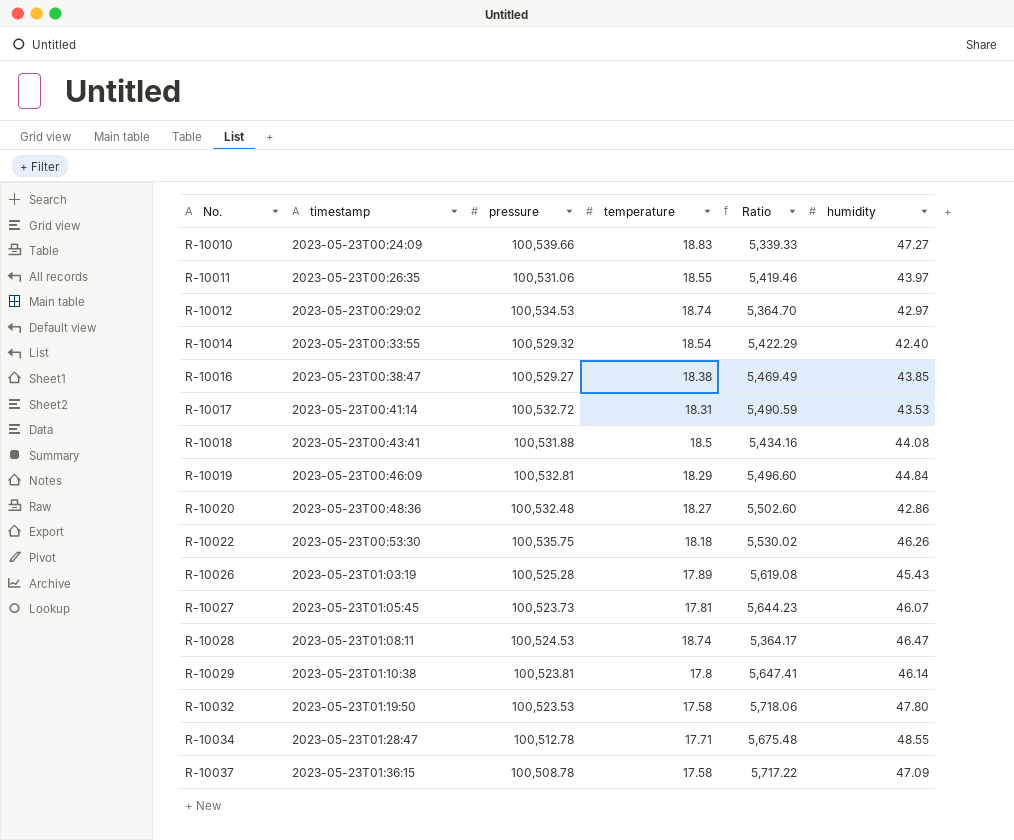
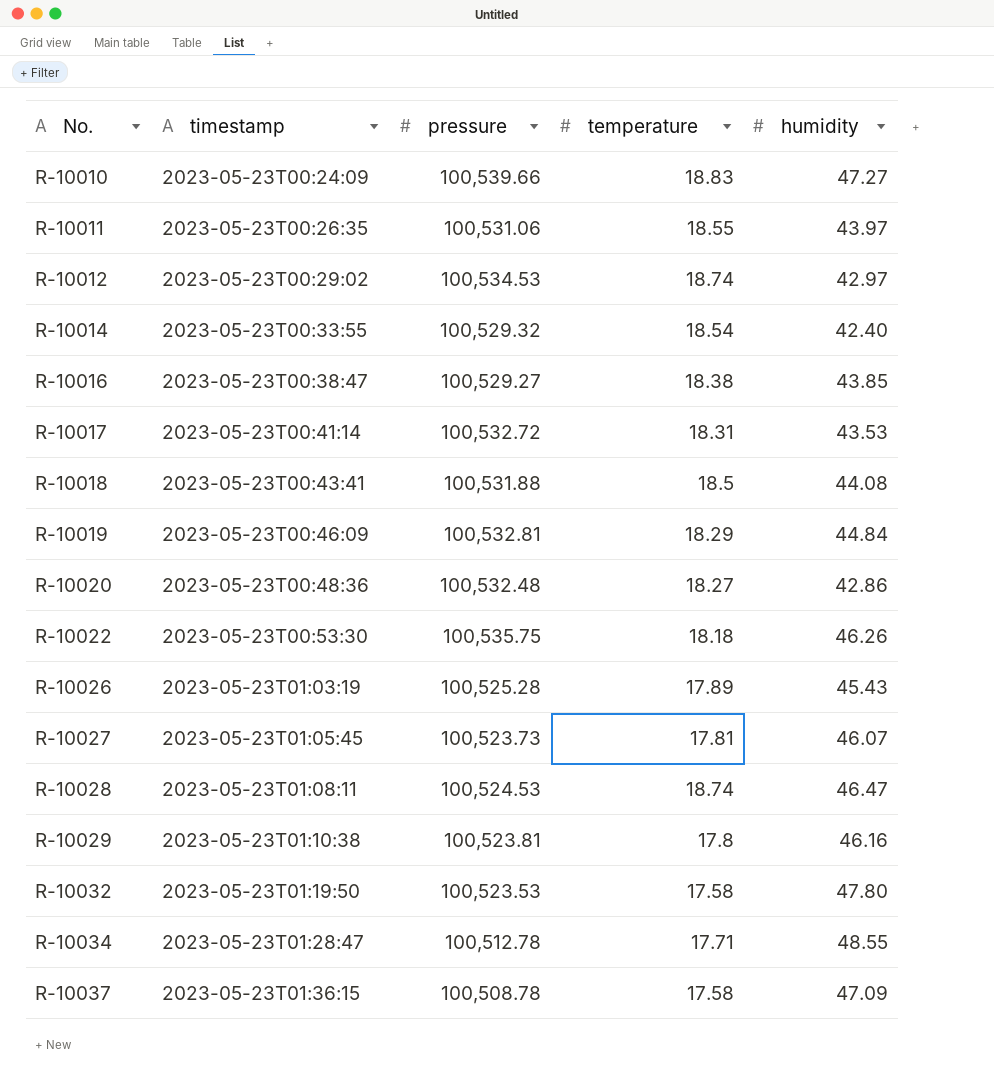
column Ratio | formula: [pressure] / [temperature] -> none
R-10029 | humidity: 46.14 -> 46.16

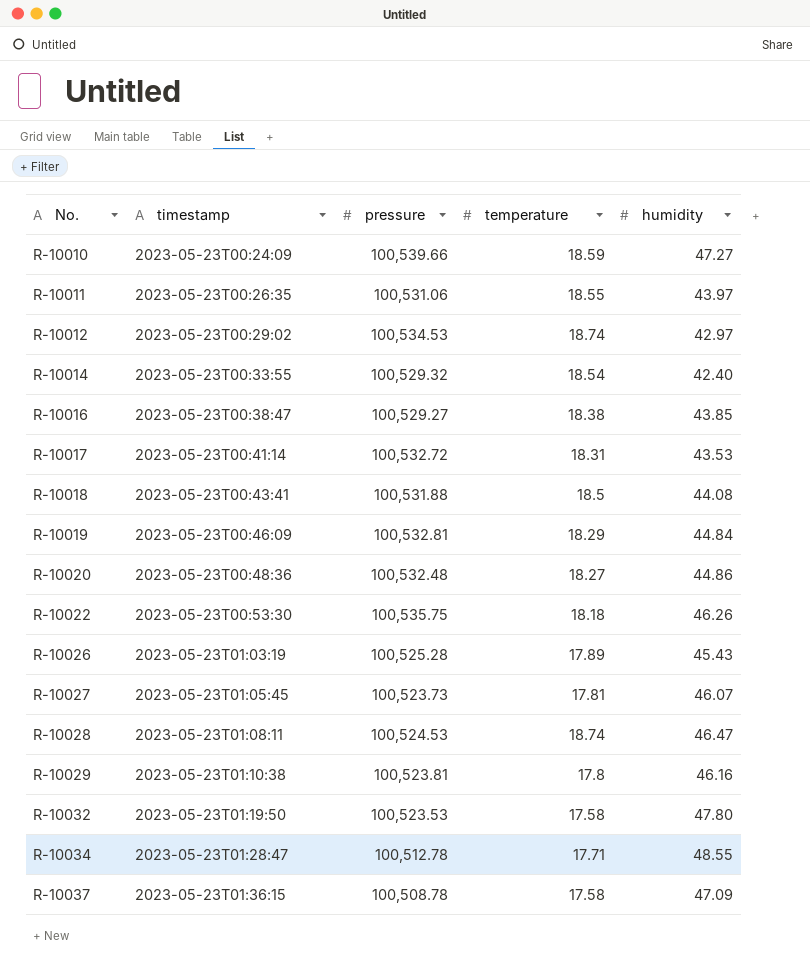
R-10010 | temperature: 18.83 -> 18.59
R-10020 | humidity: 42.86 -> 44.86

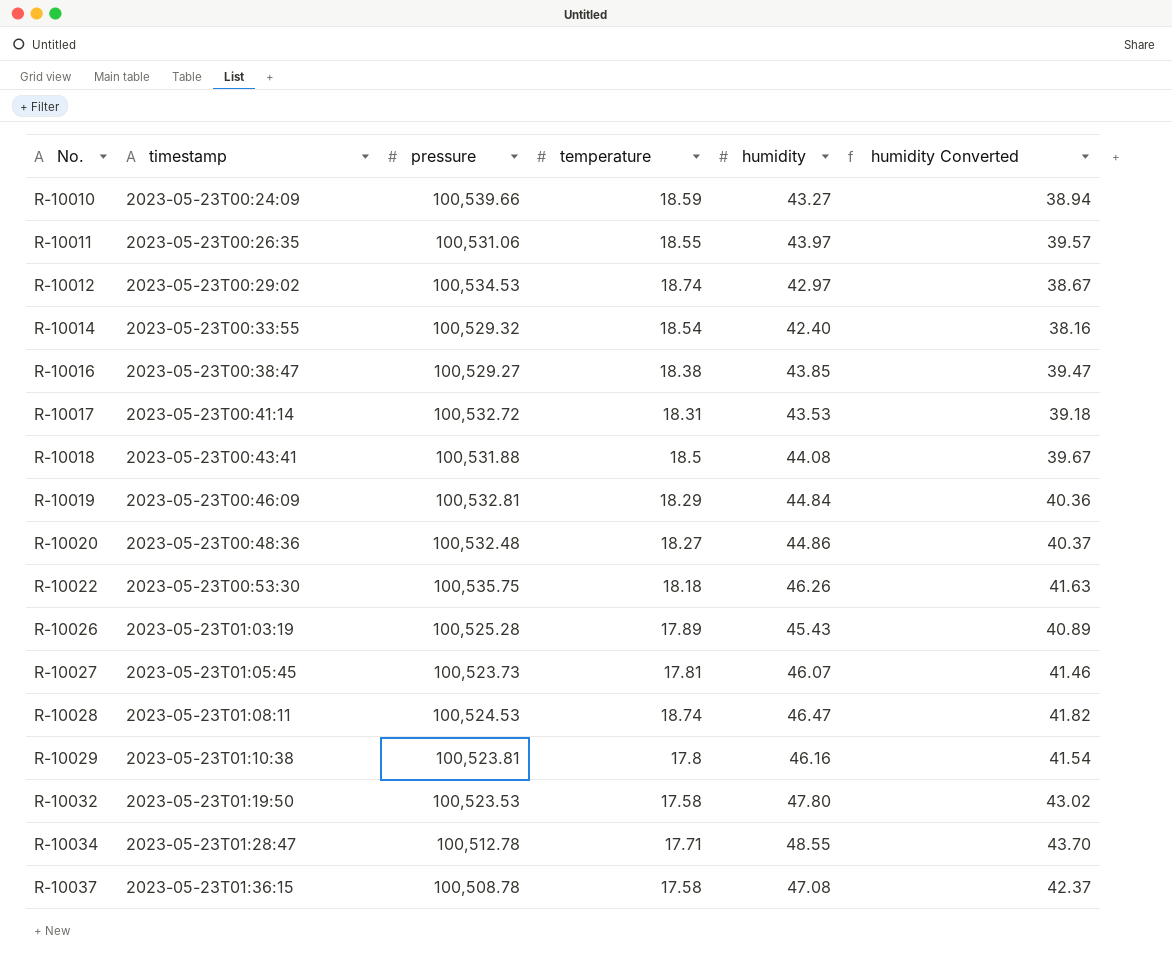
column humidity Converted | formula: none -> [humidity] * 0.9
R-10010 | humidity: 47.27 -> 43.27
R-10037 | humidity: 47.09 -> 47.08

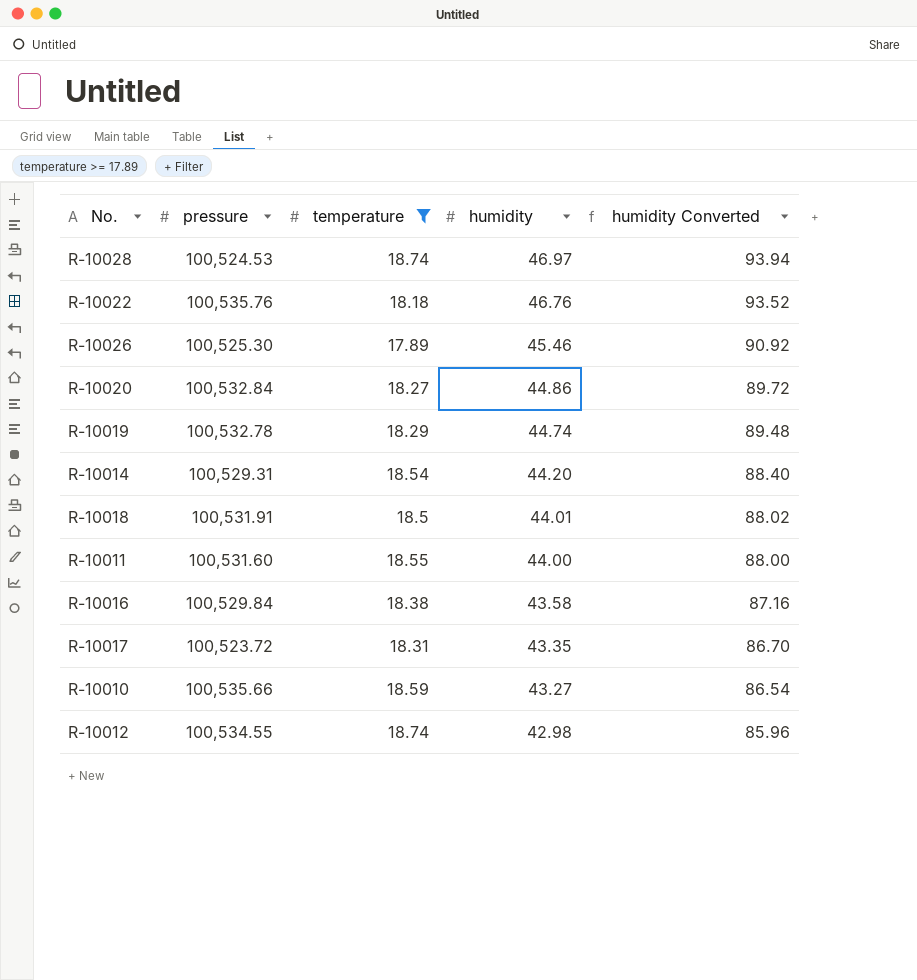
filter: none -> temperature >= 17.89
row order: No. ascending -> humidity descending
column timestamp | position: 2 -> none
column humidity Converted | formula: [humidity] * 0.9 -> [humidity] * 2
R-10028 | humidity: 46.47 -> 46.97
R-10022 | pressure: 100,535.75 -> 100,535.76
R-10022 | humidity: 46.26 -> 46.76
R-10026 | pressure: 100,525.28 -> 100,525.30
R-10026 | humidity: 45.43 -> 45.46
R-10020 | pressure: 100,532.48 -> 100,532.84
R-10019 | pressure: 100,532.81 -> 100,532.78
R-10019 | humidity: 44.84 -> 44.74
R-10014 | pressure: 100,529.32 -> 100,529.31
R-10014 | humidity: 42.40 -> 44.20
R-10018 | pressure: 100,531.88 -> 100,531.91
R-10018 | humidity: 44.08 -> 44.01
R-10011 | pressure: 100,531.06 -> 100,531.60
R-10011 | humidity: 43.97 -> 44.00
R-10016 | pressure: 100,529.27 -> 100,529.84
R-10016 | humidity: 43.85 -> 43.58
R-10017 | pressure: 100,532.72 -> 100,523.72
R-10017 | humidity: 43.53 -> 43.35
R-10010 | pressure: 100,539.66 -> 100,535.66
R-10012 | pressure: 100,534.53 -> 100,534.55
R-10012 | humidity: 42.97 -> 42.98

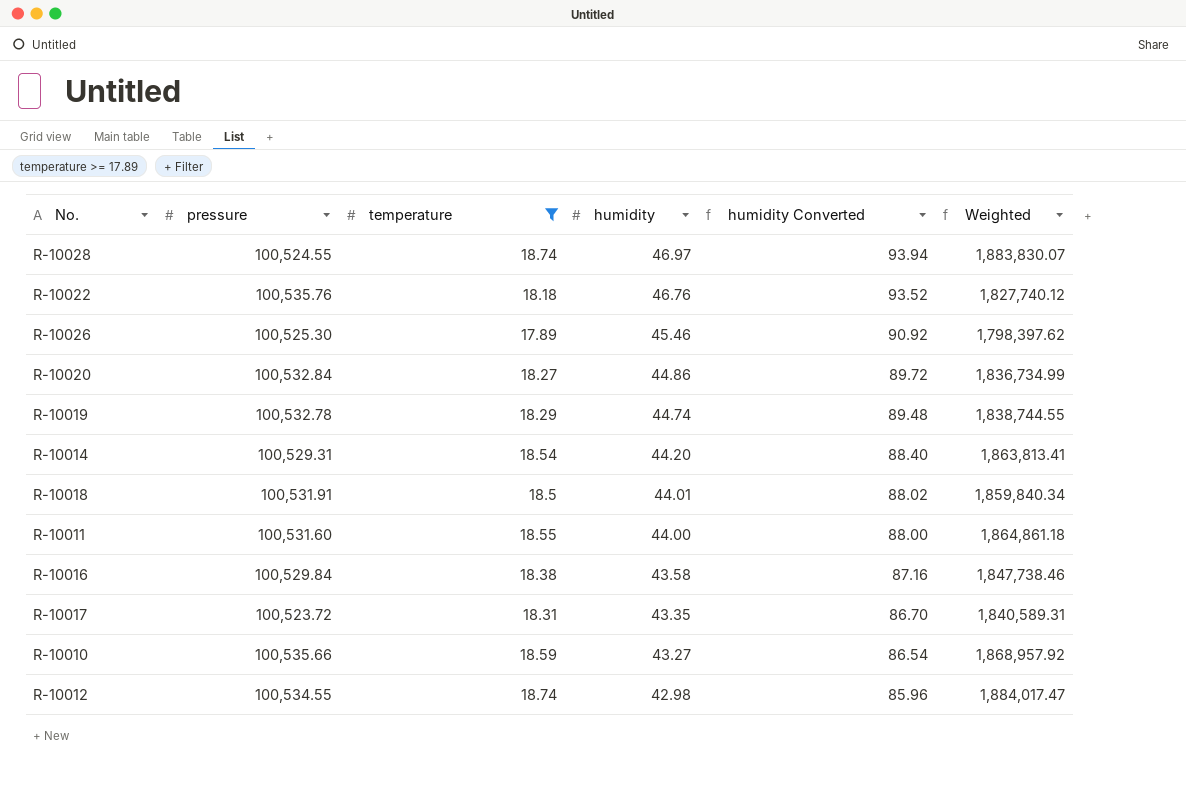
column Weighted | formula: none -> [pressure] * [temperature]
R-10028 | pressure: 100,524.53 -> 100,524.55

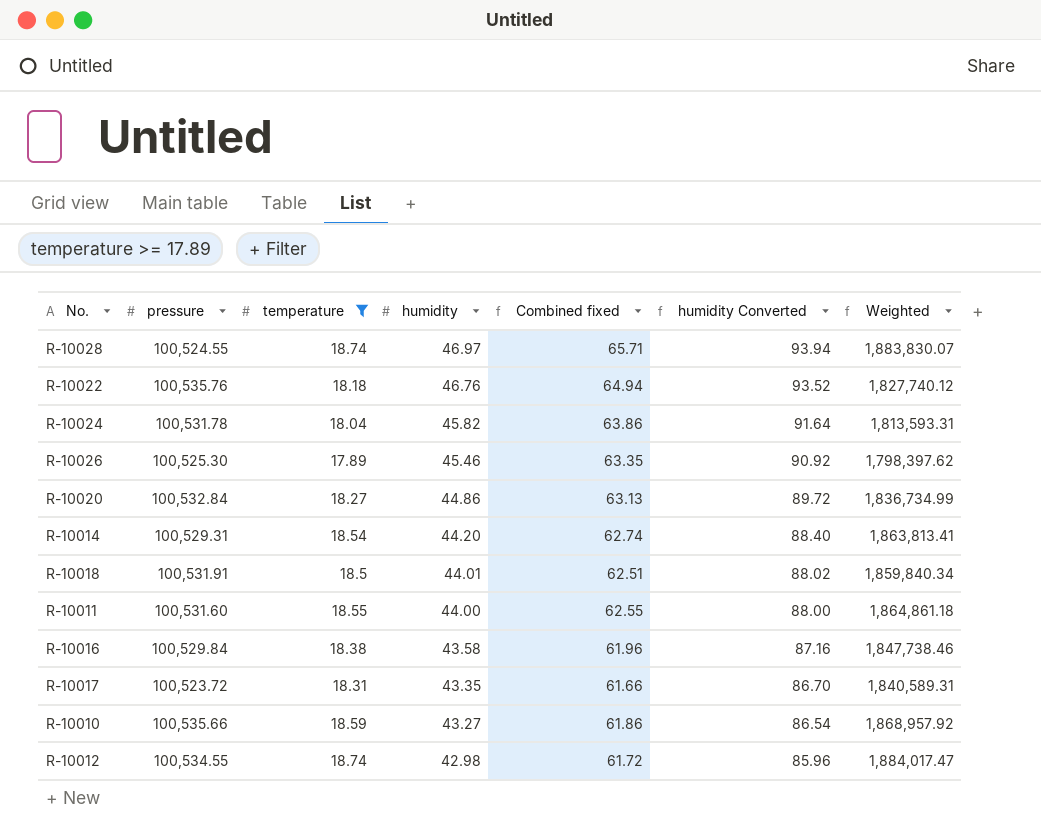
column Combined fixed | formula: none -> [temperature] + [humidity]
row R-10019: 100,532.78 | 18.29 | 44.74 | 89.48 | 1,838,744.55 -> none
row R-10024: none -> 100,531.78 | 18.04 | 45.82 | 63.86 | 91.64 | 1,813,593.31

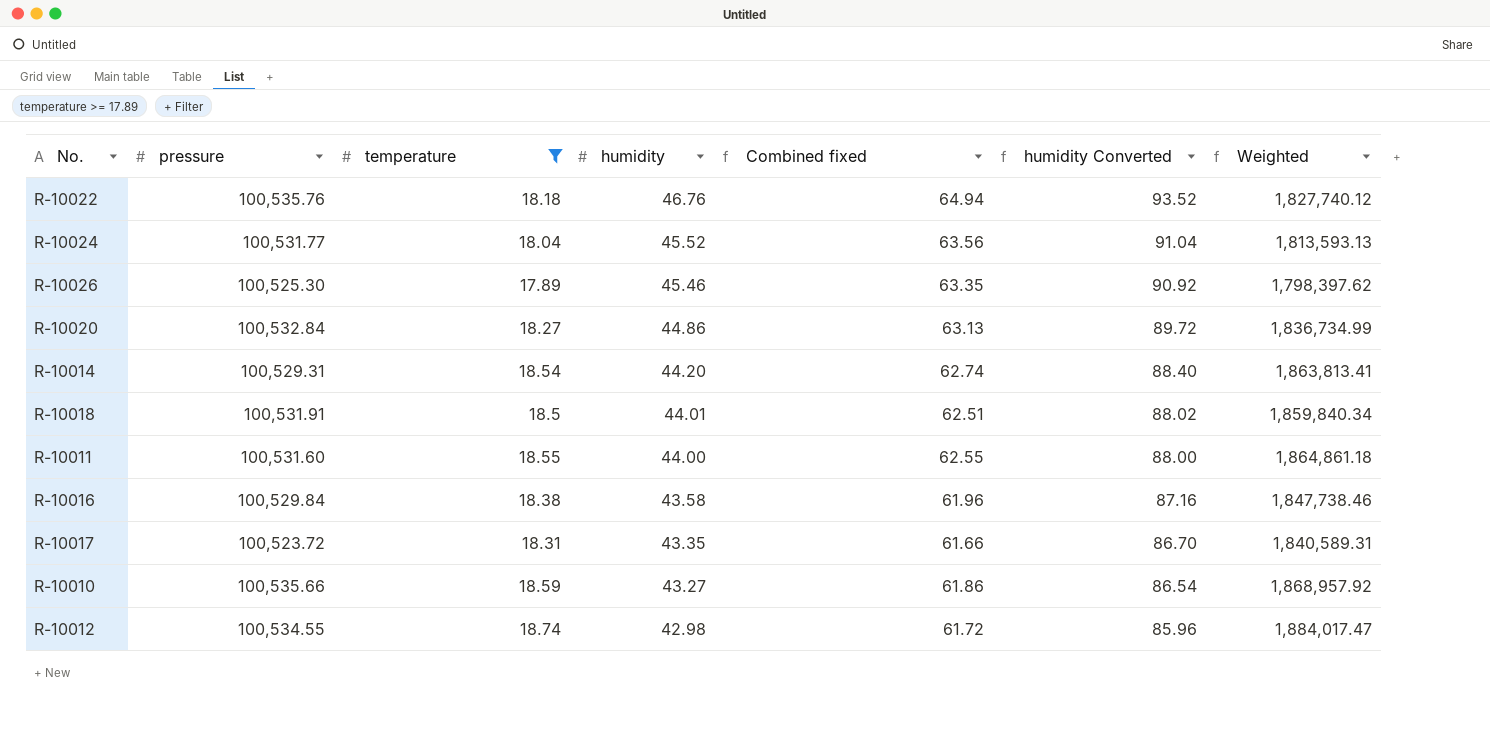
row R-10028: 100,524.55 | 18.74 | 46.97 | 65.71 | 93.94 | 1,883,830.07 -> none
R-10024 | pressure: 100,531.78 -> 100,531.77
R-10024 | humidity: 45.82 -> 45.52
R-10024 | Combined fixed: 63.86 -> 63.56
R-10024 | humidity Converted: 91.64 -> 91.04
R-10024 | Weighted: 1,813,593.31 -> 1,813,593.13

